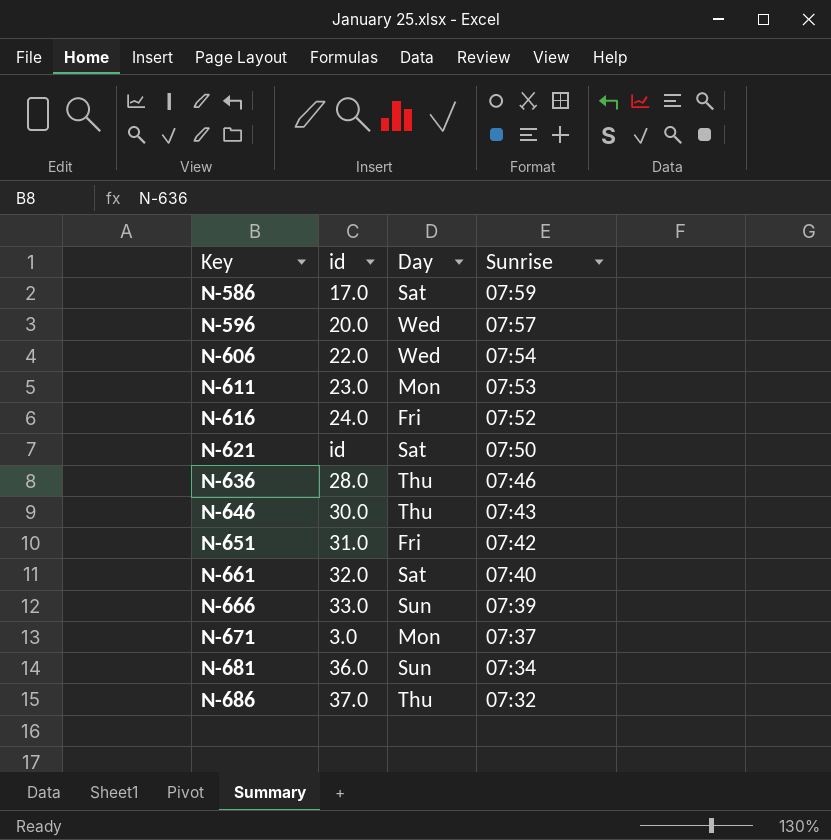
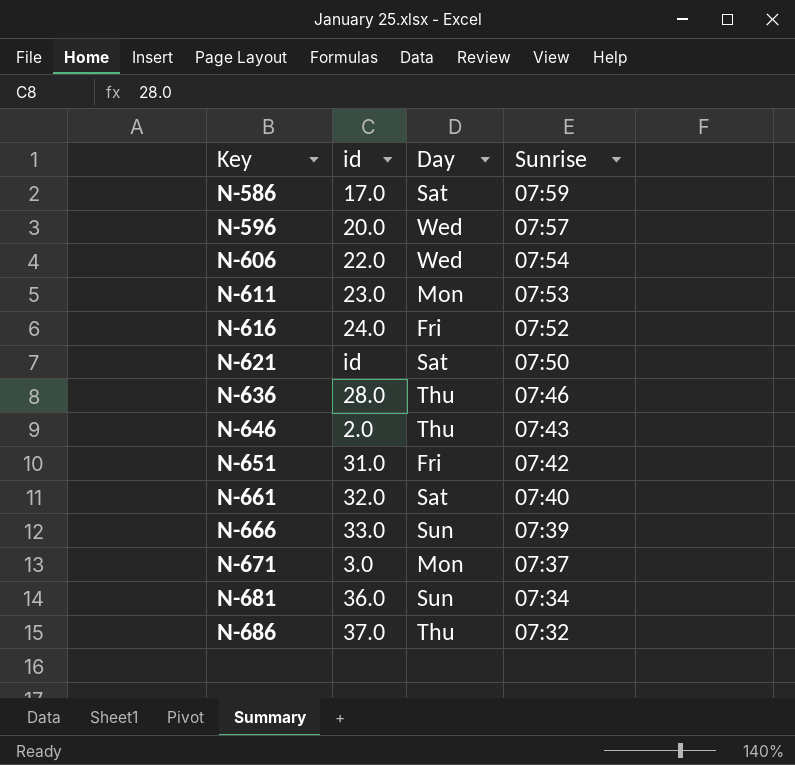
N-646 | id: 30.0 -> 2.0

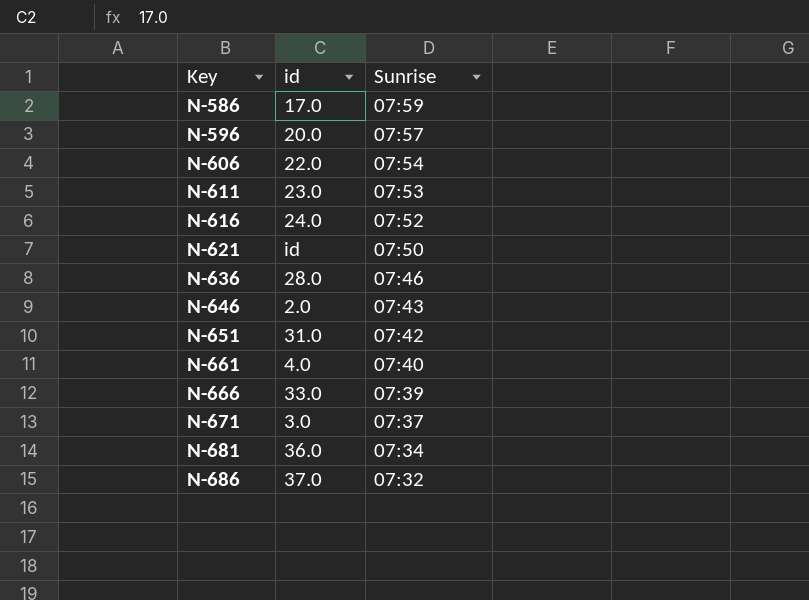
column Day | position: 3 -> none
N-661 | id: 32.0 -> 4.0

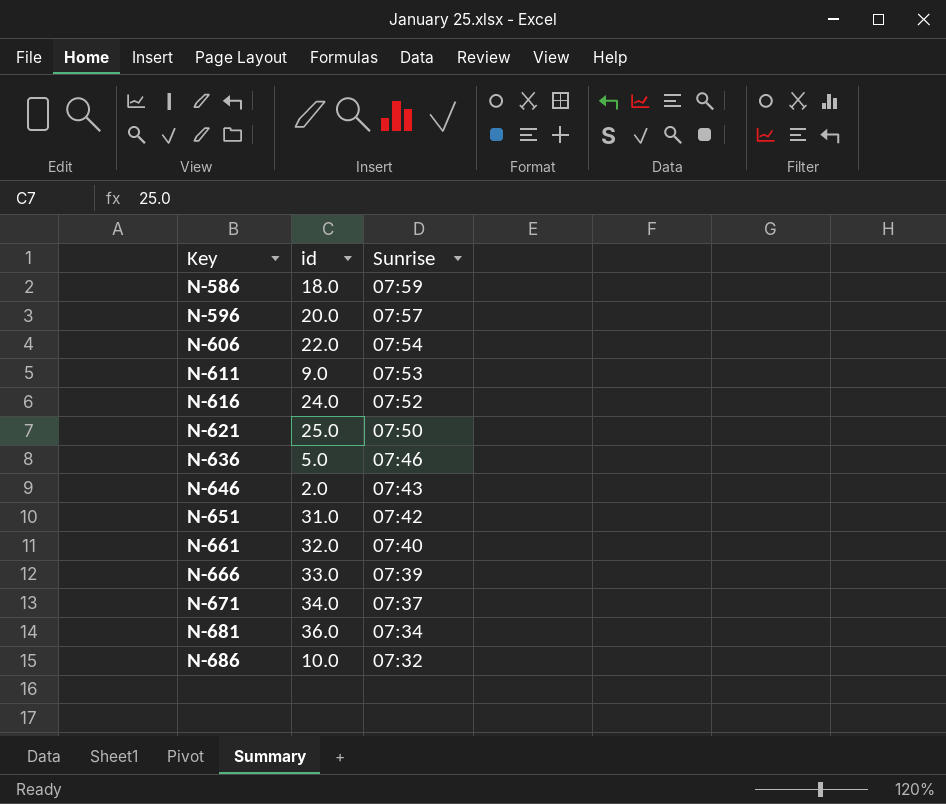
N-586 | id: 17.0 -> 18.0
N-611 | id: 23.0 -> 9.0
N-621 | id: id -> 25.0
N-636 | id: 28.0 -> 5.0
N-661 | id: 4.0 -> 32.0
N-671 | id: 3.0 -> 34.0
N-686 | id: 37.0 -> 10.0

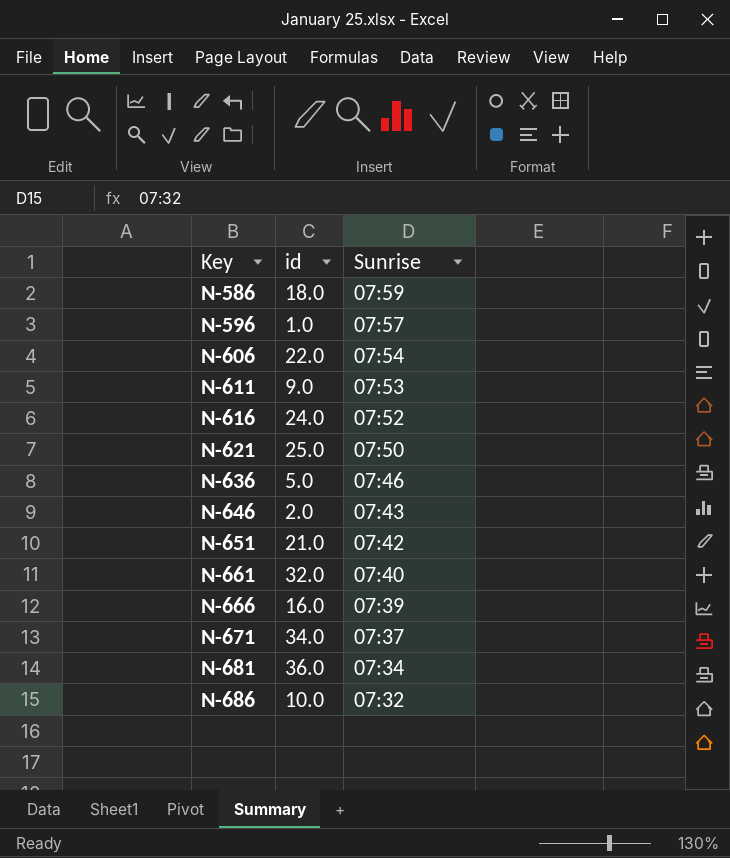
N-596 | id: 20.0 -> 1.0
N-651 | id: 31.0 -> 21.0
N-666 | id: 33.0 -> 16.0

